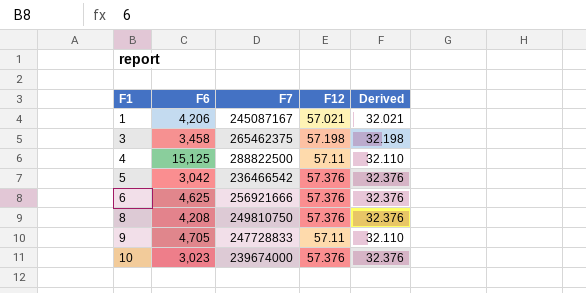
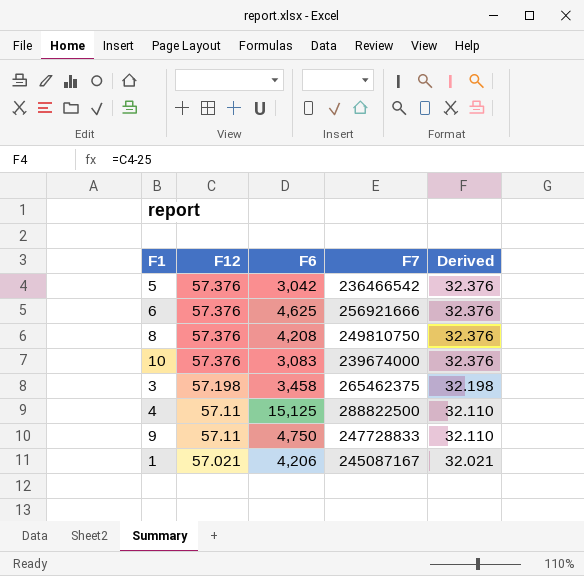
row order: F1 ascending -> F12 descending
column F12 | position: 4 -> 2
10 | F6: 3,023 -> 3,083
9 | F6: 4,705 -> 4,750

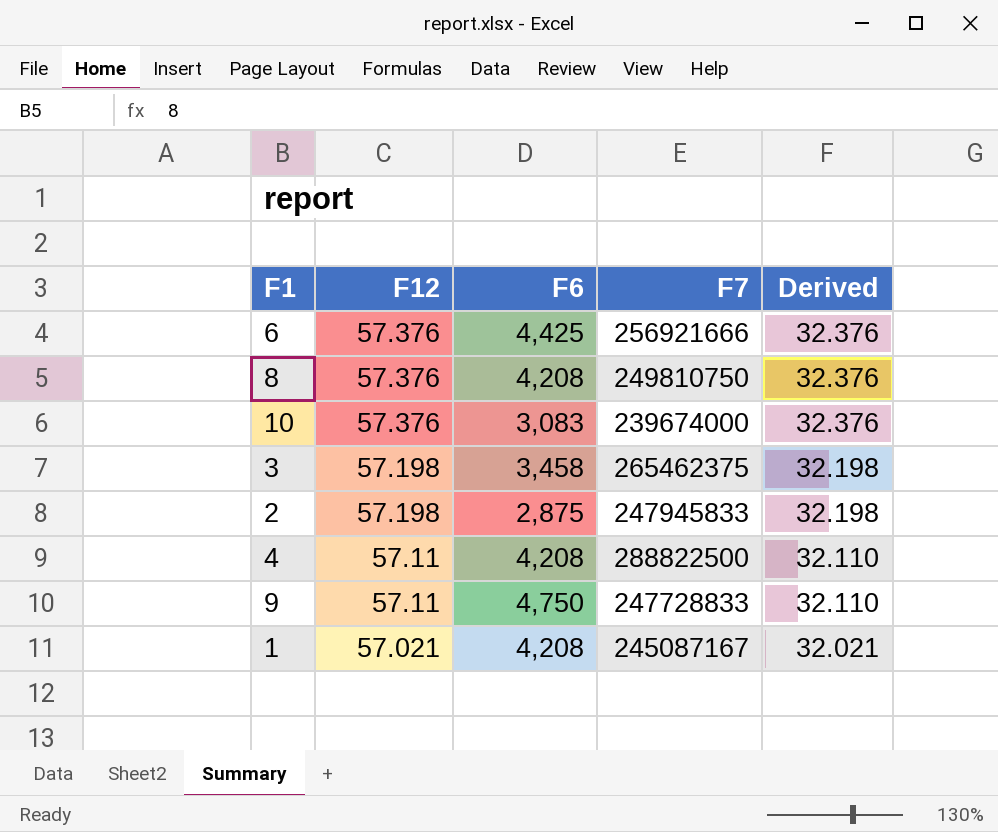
row 5: 57.376 | 3,042 | 236466542 | 32.376 -> none
6 | F6: 4,625 -> 4,425
row 2: none -> 57.198 | 2,875 | 247945833 | 32.198
4 | F6: 15,125 -> 4,208
1 | F6: 4,206 -> 4,208

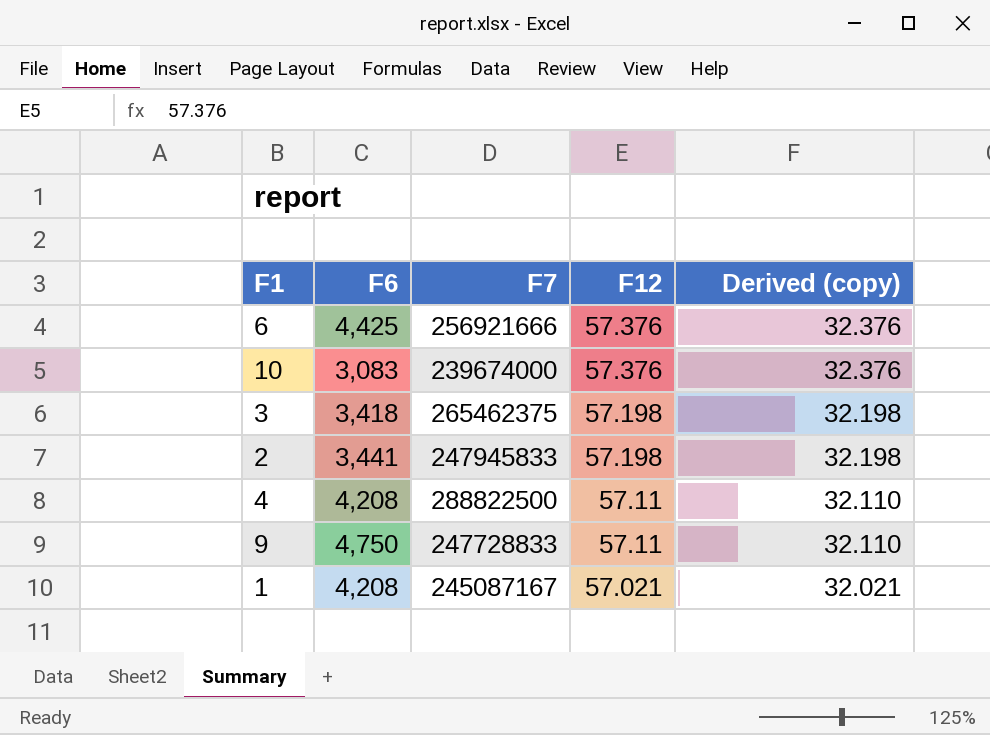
column F12 | position: 2 -> 4
column name: Derived -> Derived (copy)
row 8: 57.376 | 4,208 | 249810750 | 32.376 -> none
3 | F6: 3,458 -> 3,418
2 | F6: 2,875 -> 3,441

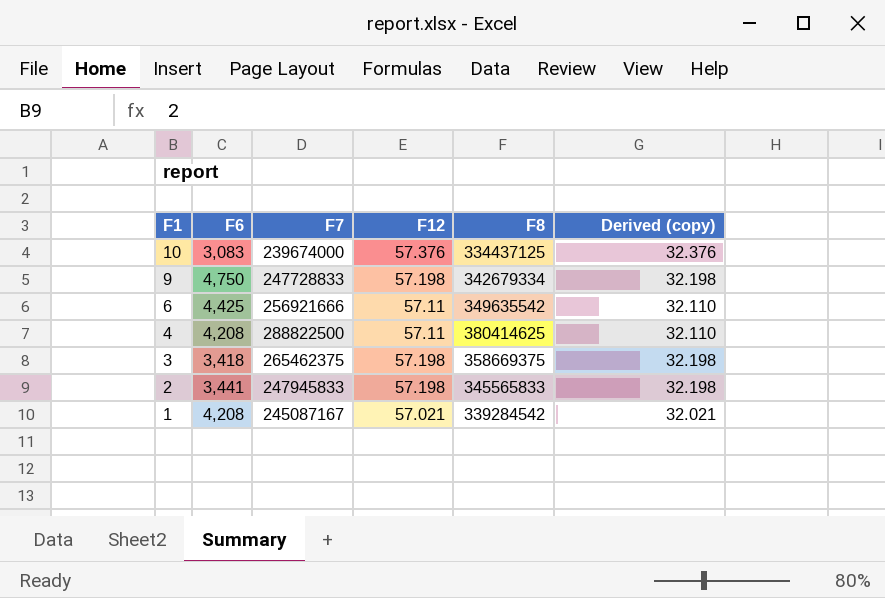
row order: F12 descending -> F1 descending
column F8 | position: none -> 5
9 | F12: 57.11 -> 57.198
9 | Derived (copy): 32.110 -> 32.198
6 | F12: 57.376 -> 57.11
6 | Derived (copy): 32.376 -> 32.110

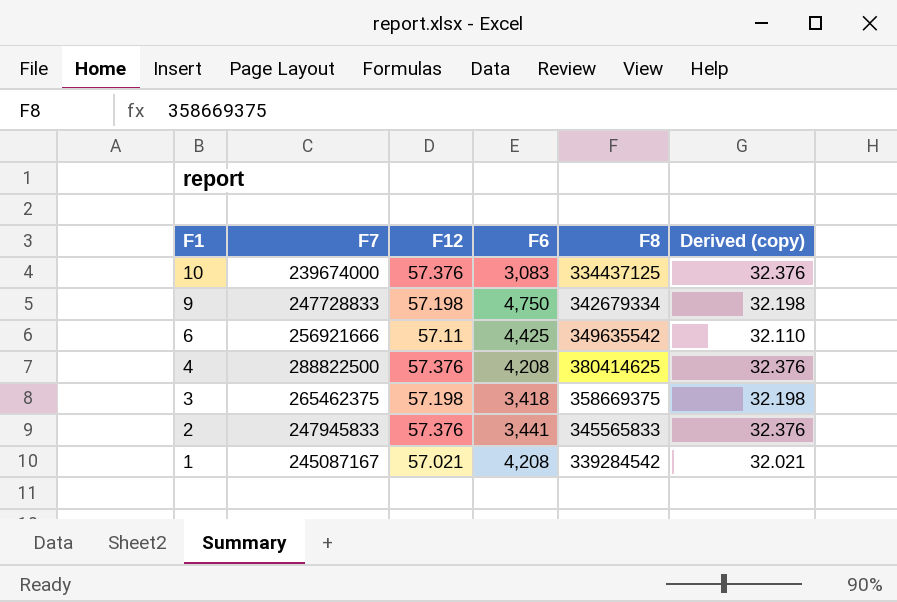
column F6 | position: 2 -> 4
4 | F12: 57.11 -> 57.376
4 | Derived (copy): 32.110 -> 32.376
2 | F12: 57.198 -> 57.376
2 | Derived (copy): 32.198 -> 32.376

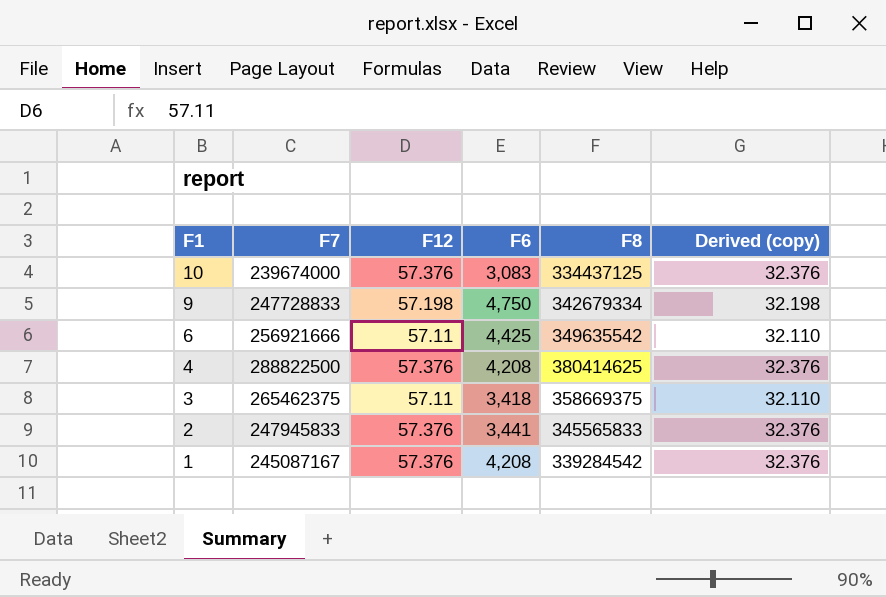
3 | F12: 57.198 -> 57.11
3 | Derived (copy): 32.198 -> 32.110
1 | F12: 57.021 -> 57.376
1 | Derived (copy): 32.021 -> 32.376

